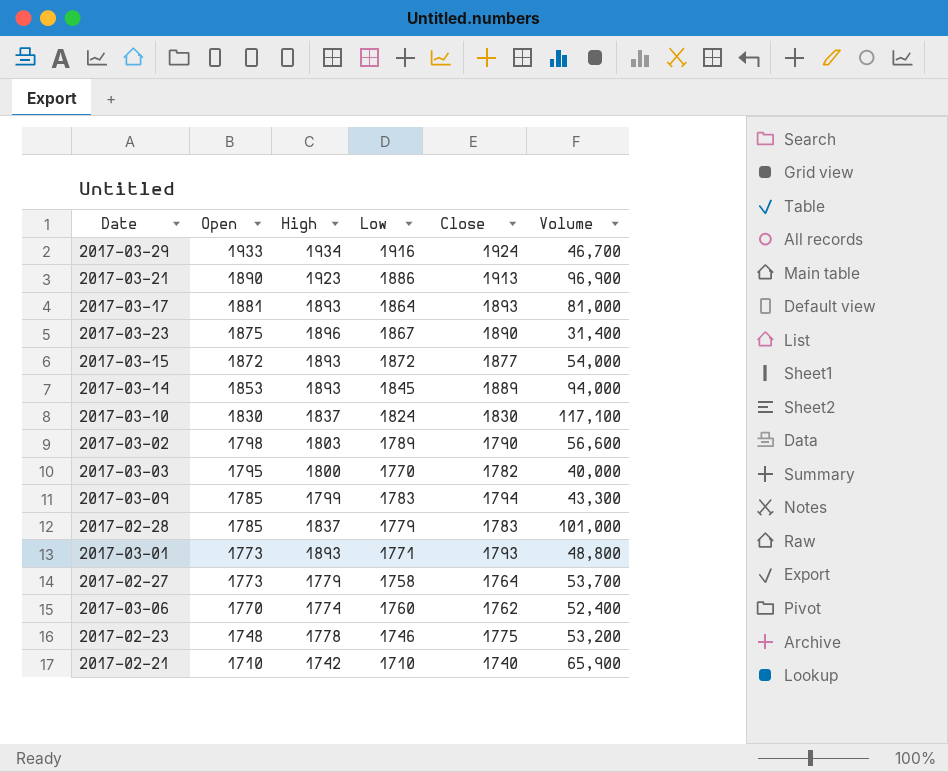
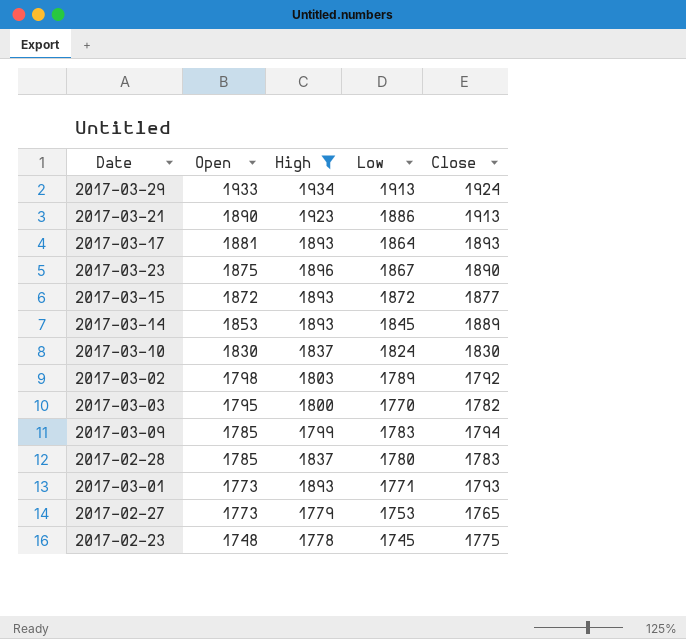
filter: none -> High >= 1778
column Volume | position: 6 -> none
2017-03-29 | Low: 1916 -> 1913
2017-03-02 | Close: 1790 -> 1792
2017-02-28 | Low: 1779 -> 1780
2017-02-27 | Low: 1758 -> 1753
2017-02-27 | Close: 1764 -> 1765
2017-02-23 | Low: 1746 -> 1745

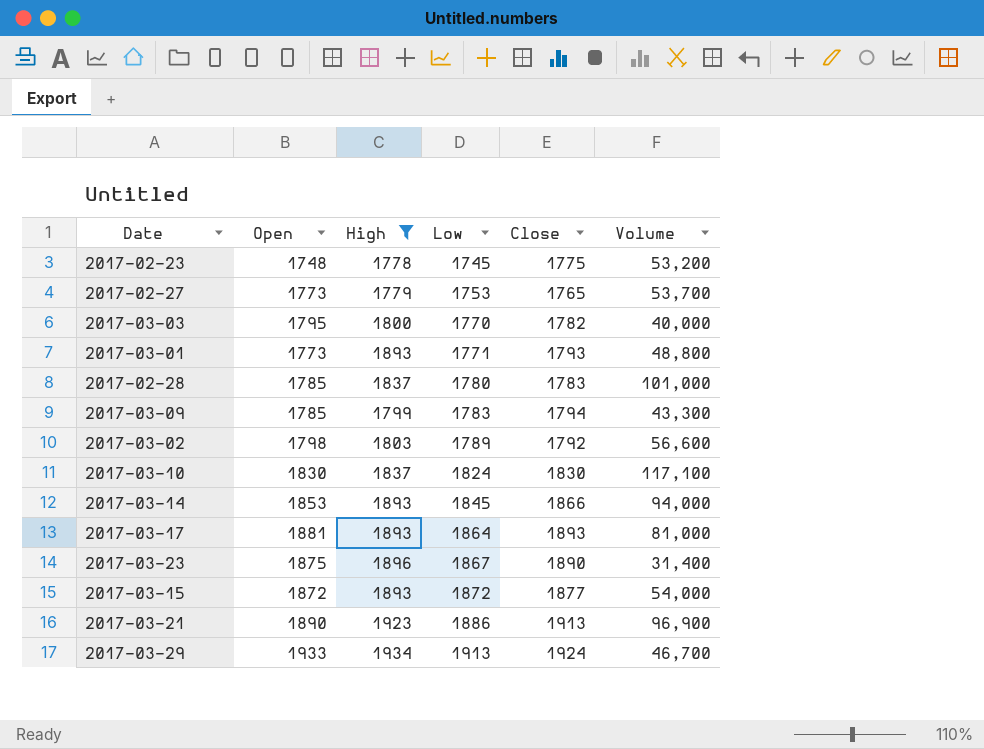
row order: Open descending -> Low ascending
column Volume | position: none -> 6
2017-03-14 | Close: 1889 -> 1866

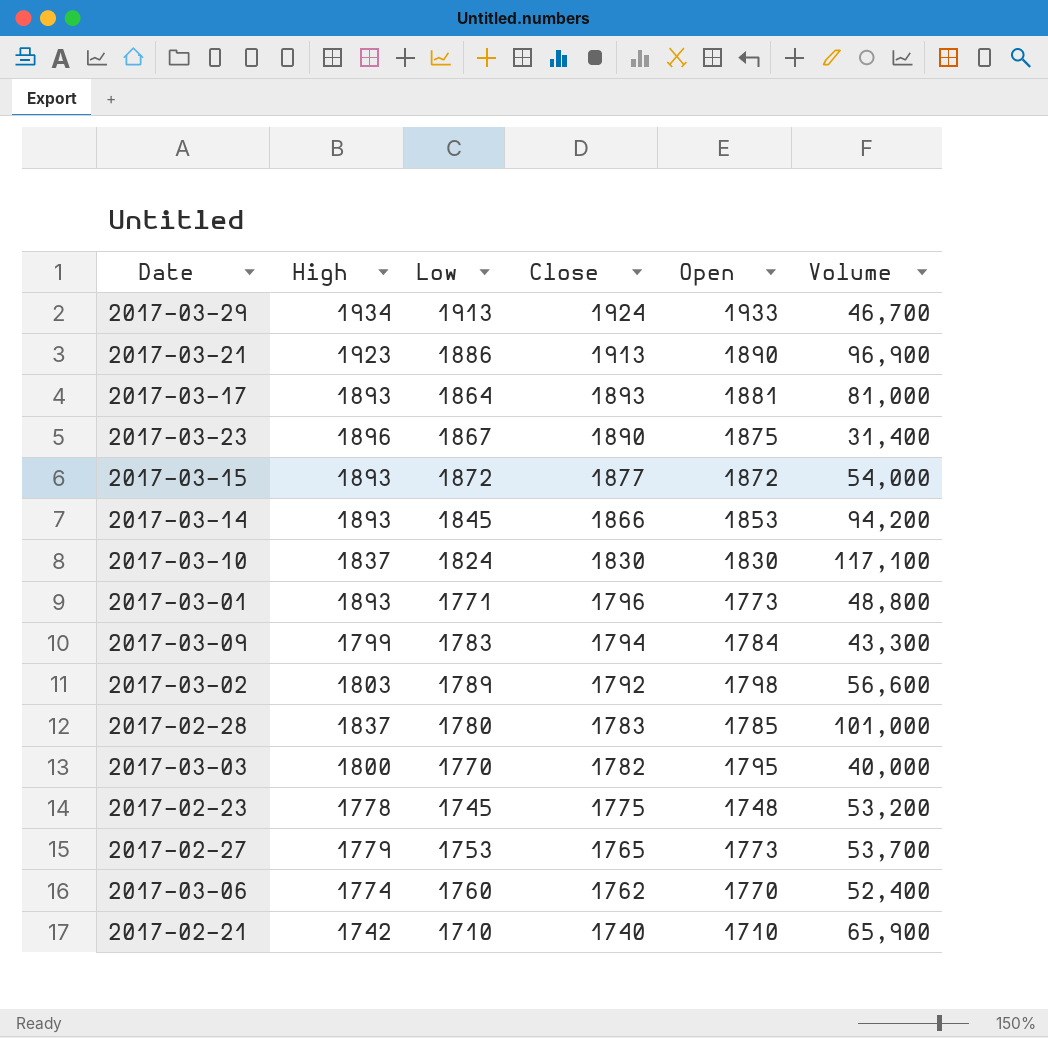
filter: High >= 1778 -> none
row order: Low ascending -> Close descending
column Open | position: 2 -> 5
2017-03-14 | Volume: 94,000 -> 94,200
2017-03-01 | Close: 1793 -> 1796
2017-03-09 | Open: 1785 -> 1784

